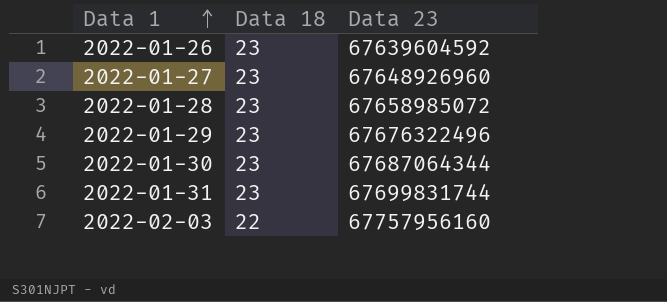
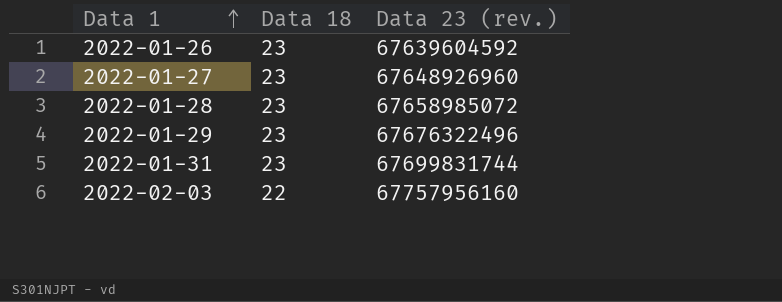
column name: Data 23 -> Data 23 (rev.)
row 2022-01-30: 23 | 67687064344 -> none

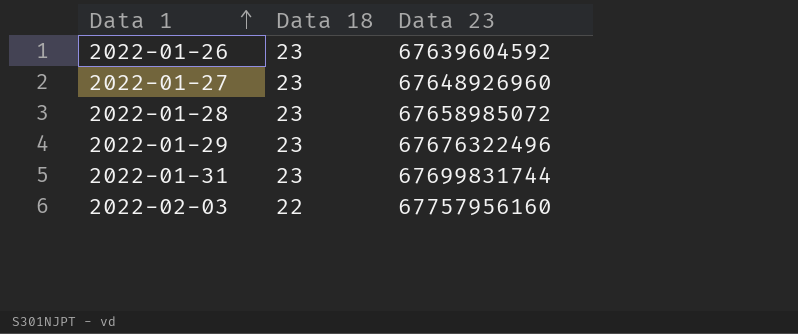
column name: Data 23 (rev.) -> Data 23

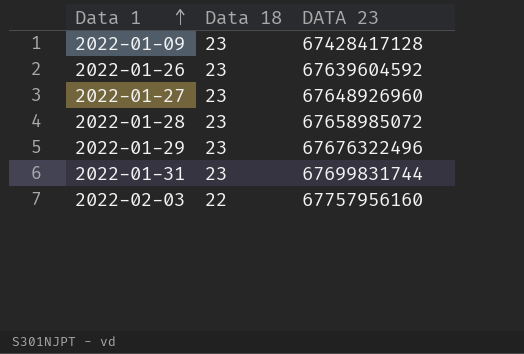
column name: Data 23 -> DATA 23
row 2022-01-09: none -> 23 | 67428417128

